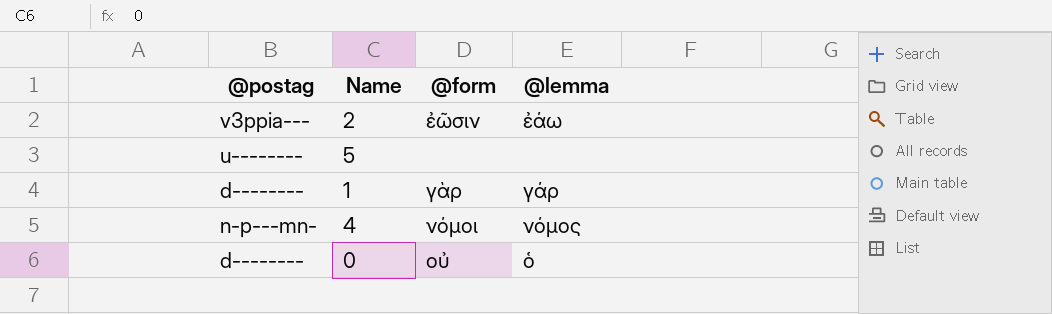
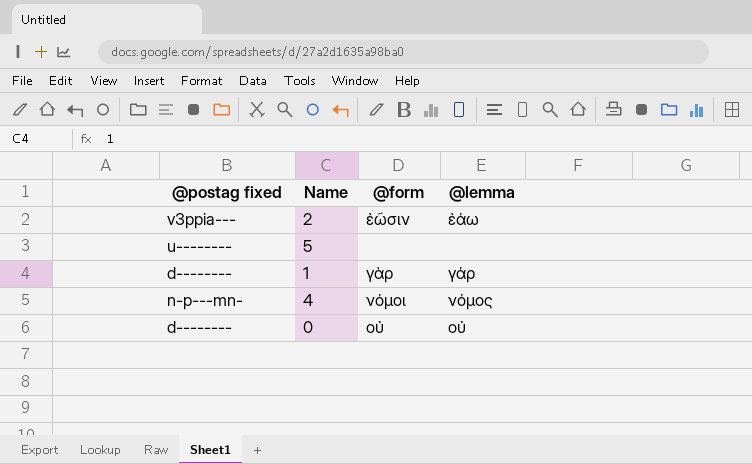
column name: @postag -> @postag fixed
0 | @lemma: ὁ -> οὐ

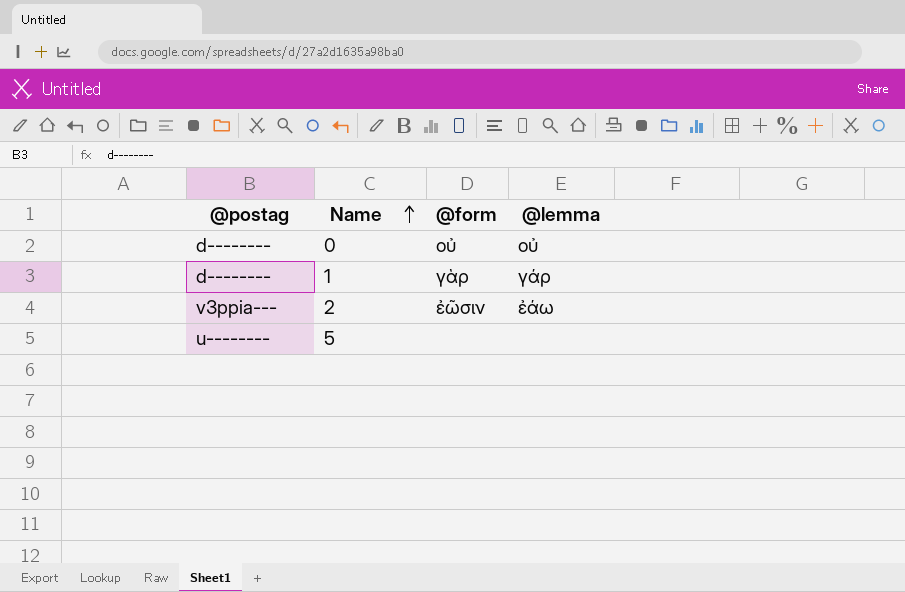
row order: none -> Name ascending
column name: @postag fixed -> @postag
row 4: n-p---mn- | νόμοι | νόμος -> none

